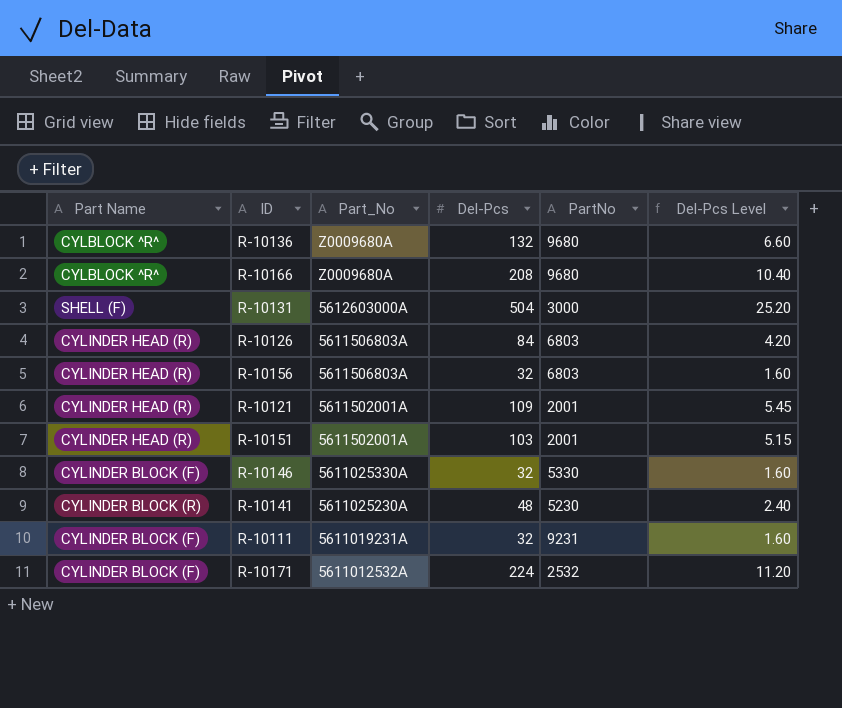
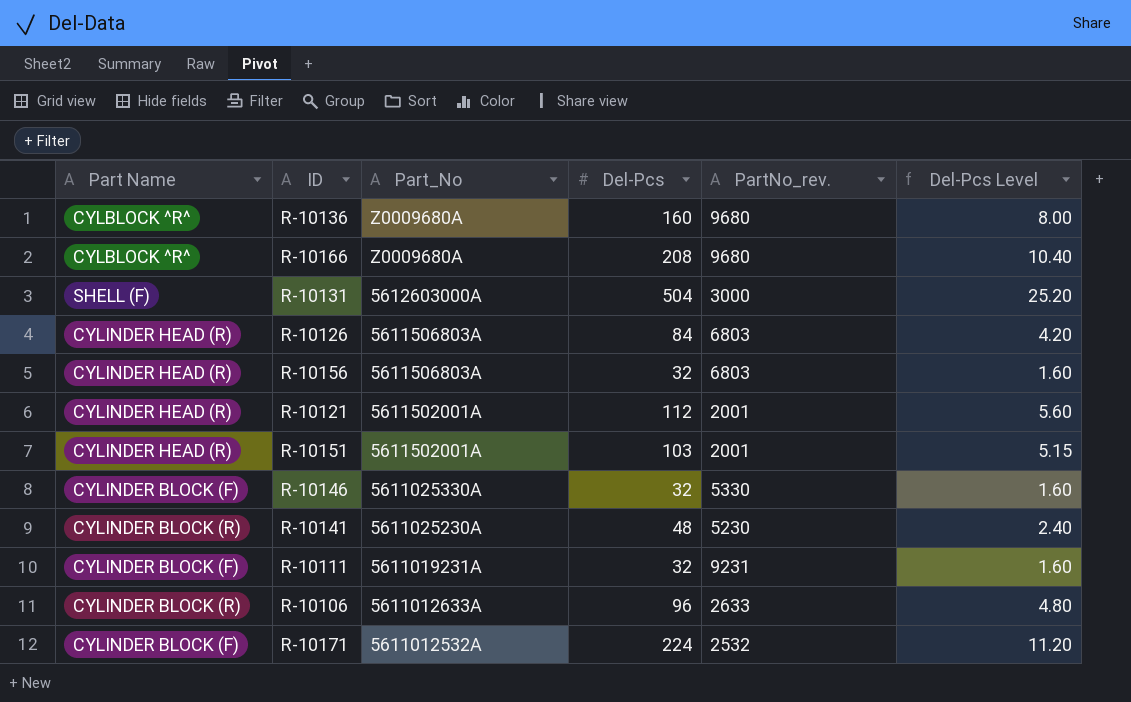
column name: PartNo -> PartNo_rev.
R-10136 | Del-Pcs: 132 -> 160
R-10136 | Del-Pcs Level: 6.60 -> 8.00
R-10121 | Del-Pcs: 109 -> 112
R-10121 | Del-Pcs Level: 5.45 -> 5.60
row R-10106: none -> CYLINDER BLOCK (R) | 5611012633A | 96 | 2633 | 4.80

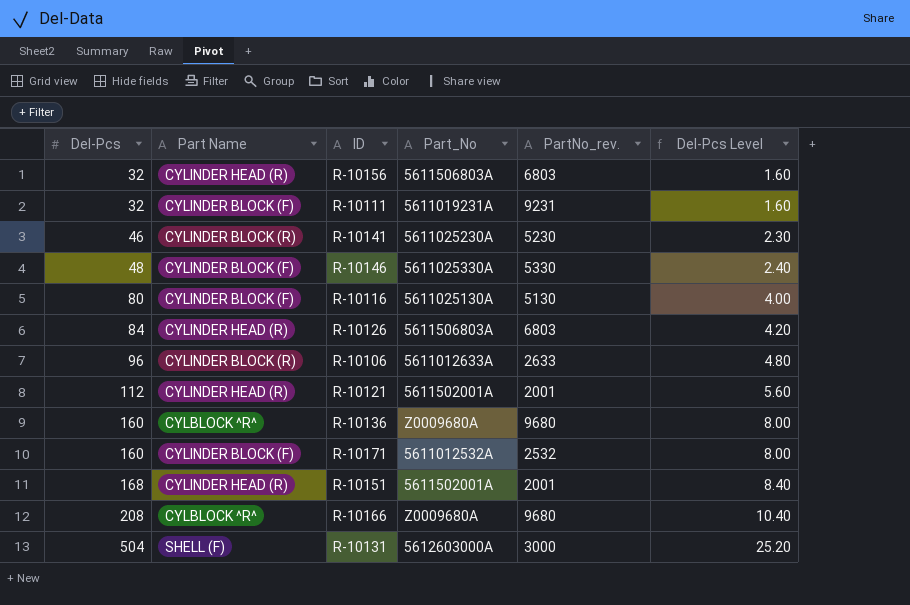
row order: Part_No descending -> Del-Pcs ascending
column Del-Pcs | position: 4 -> 1
R-10141 | Del-Pcs: 48 -> 46
R-10141 | Del-Pcs Level: 2.40 -> 2.30
R-10146 | Del-Pcs: 32 -> 48
R-10146 | Del-Pcs Level: 1.60 -> 2.40
row R-10116: none -> 80 | CYLINDER BLOCK (F) | 5611025130A | 5130 | 4.00
R-10171 | Del-Pcs: 224 -> 160
R-10171 | Del-Pcs Level: 11.20 -> 8.00
R-10151 | Del-Pcs: 103 -> 168
R-10151 | Del-Pcs Level: 5.15 -> 8.40

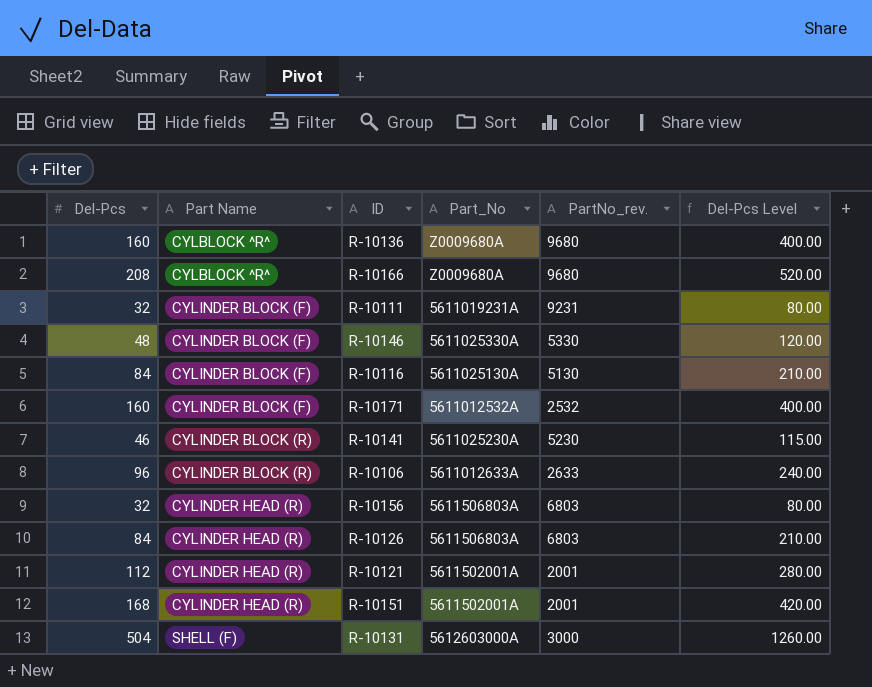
row order: Del-Pcs ascending -> Part Name ascending
column Del-Pcs Level | formula: [Del-Pcs] * 0.05 -> [Del-Pcs] * 2.5
R-10116 | Del-Pcs: 80 -> 84

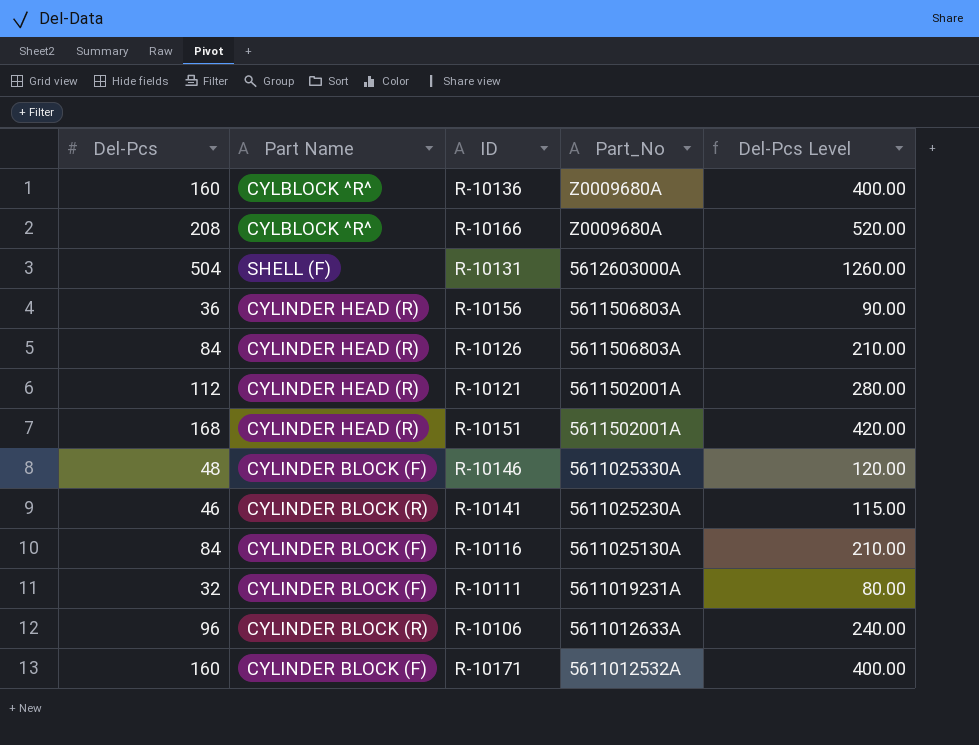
row order: Part Name ascending -> Part_No descending
column PartNo_rev. | position: 5 -> none
R-10156 | Del-Pcs: 32 -> 36
R-10156 | Del-Pcs Level: 80.00 -> 90.00

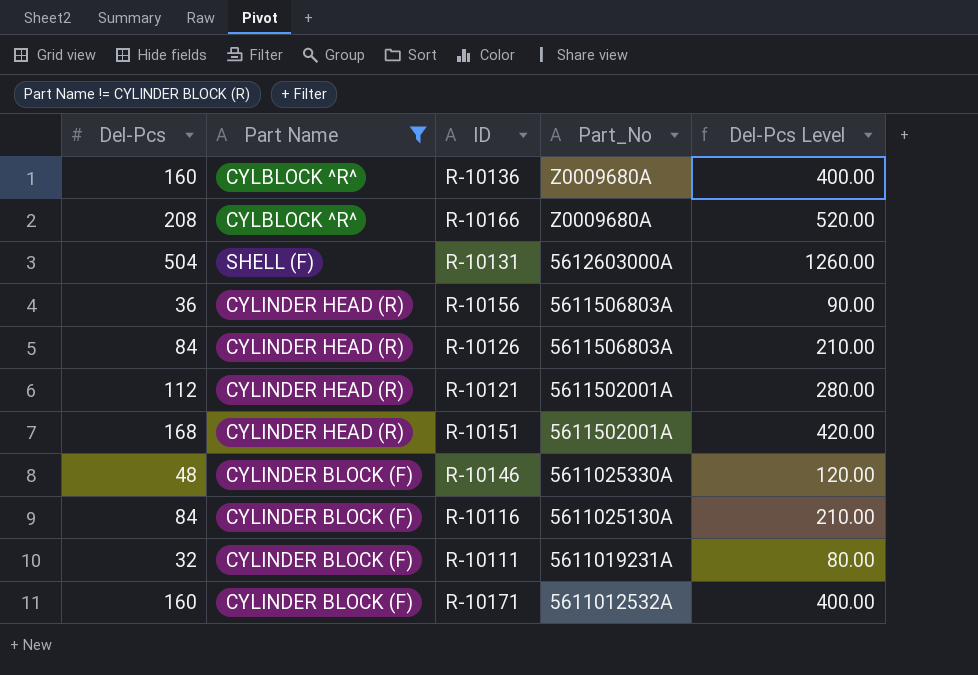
filter: none -> Part Name != CYLINDER BLOCK (R)

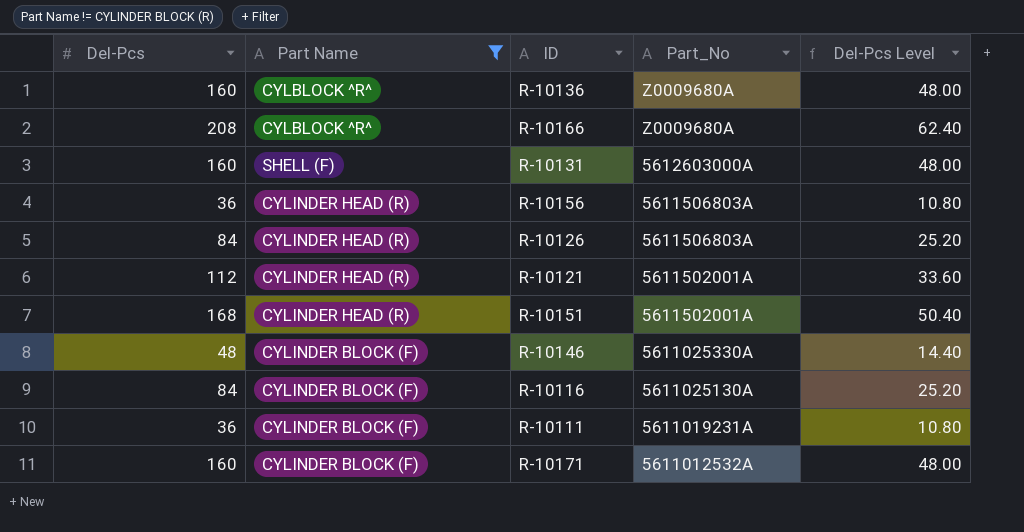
column Del-Pcs Level | formula: [Del-Pcs] * 2.5 -> [Del-Pcs] * 0.3
R-10131 | Del-Pcs: 504 -> 160
R-10111 | Del-Pcs: 32 -> 36

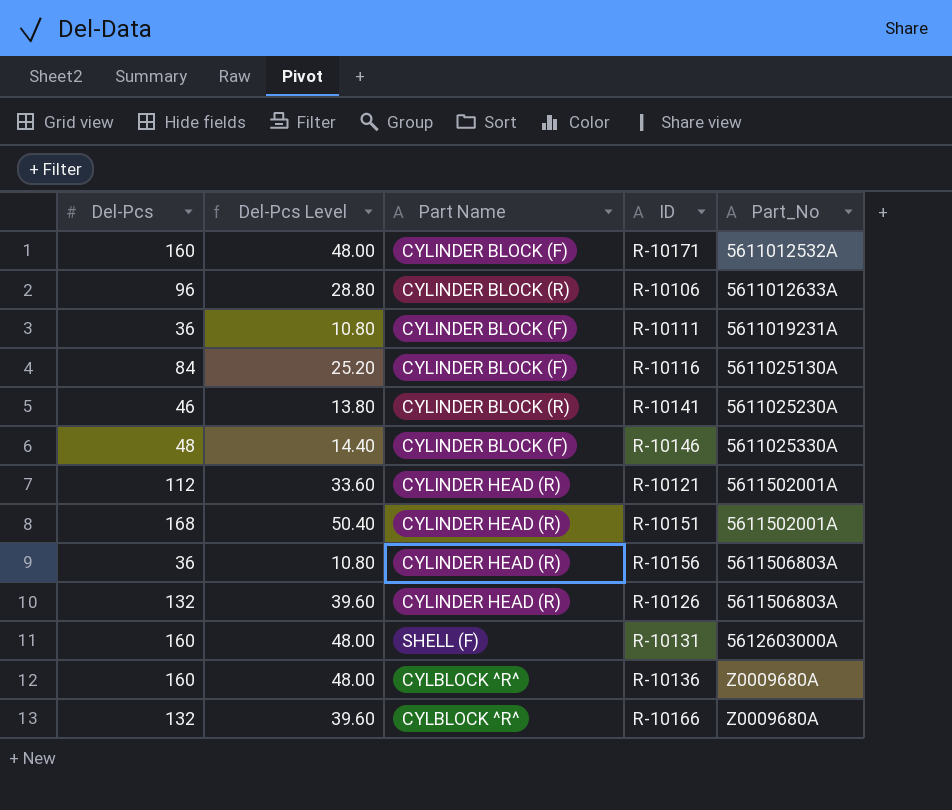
filter: Part Name != CYLINDER BLOCK (R) -> none
row order: Part_No descending -> Part_No ascending
column Del-Pcs Level | position: 5 -> 2
R-10126 | Del-Pcs: 84 -> 132
R-10126 | Del-Pcs Level: 25.20 -> 39.60
R-10166 | Del-Pcs: 208 -> 132
R-10166 | Del-Pcs Level: 62.40 -> 39.60

